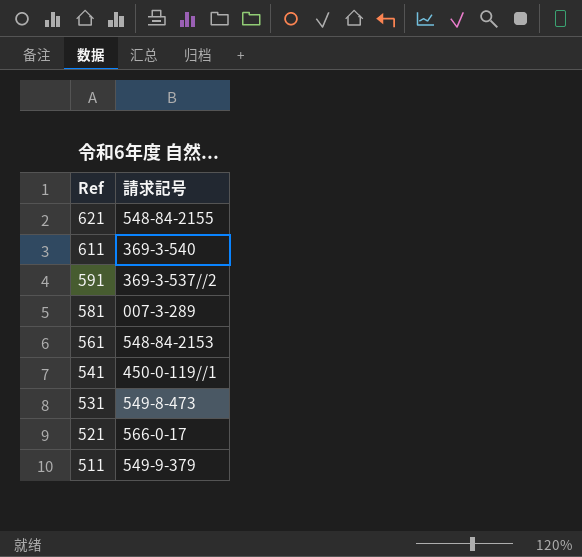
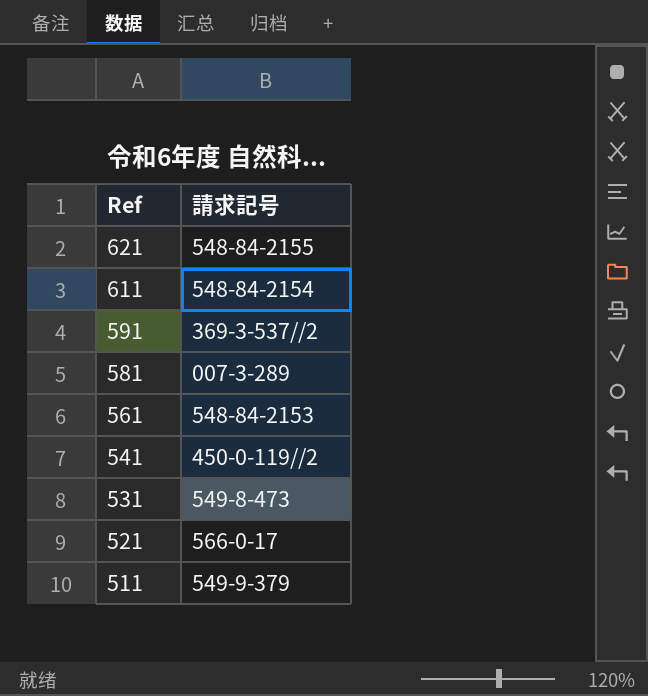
611 | 請求記号: 369-3-540 -> 548-84-2154
541 | 請求記号: 450-0-119//1 -> 450-0-119//2

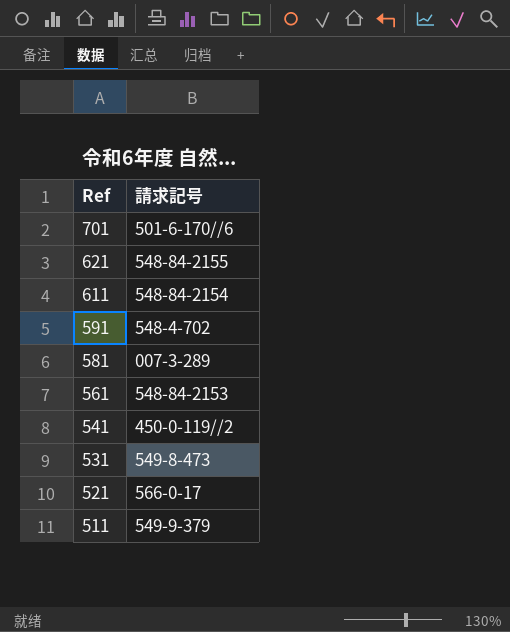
row 701: none -> 501-6-170//6
591 | 請求記号: 369-3-537//2 -> 548-4-702

